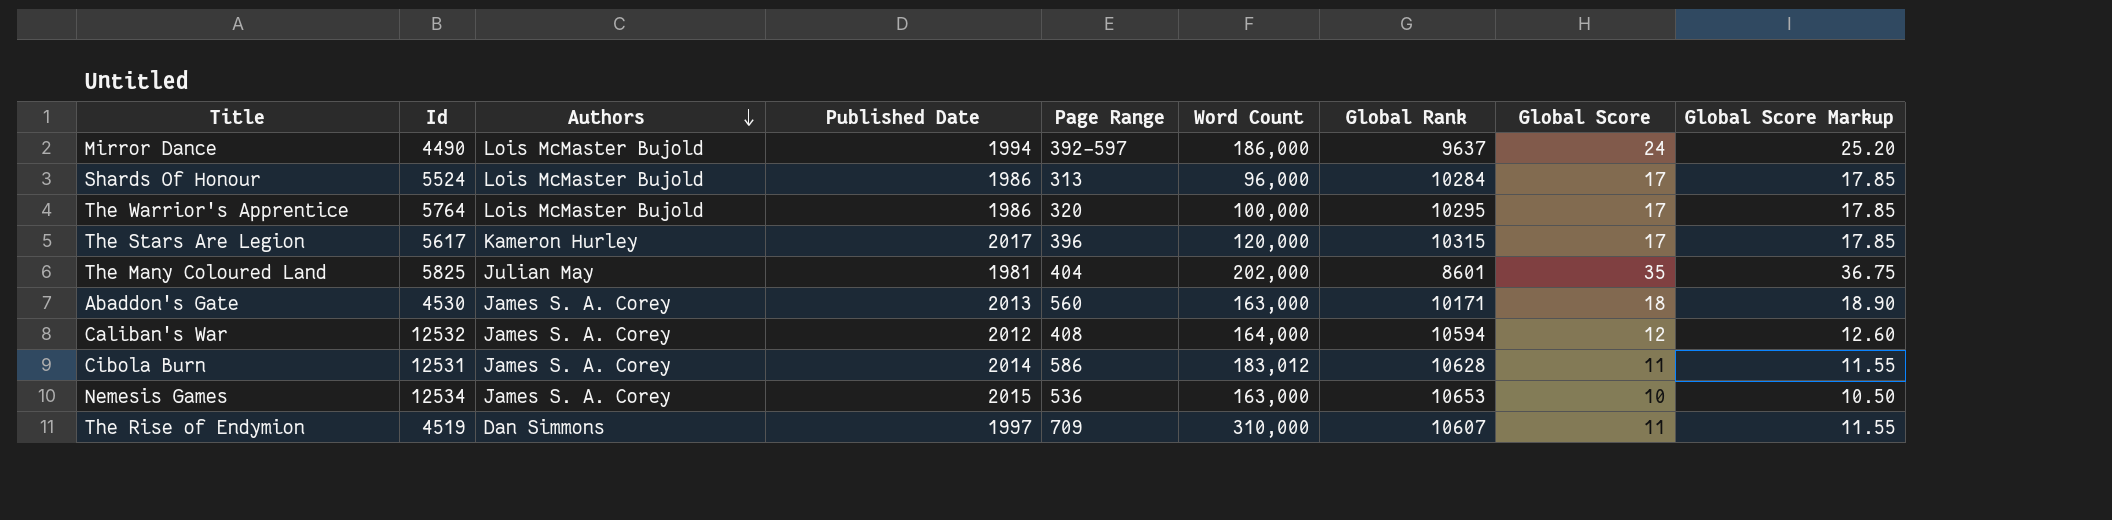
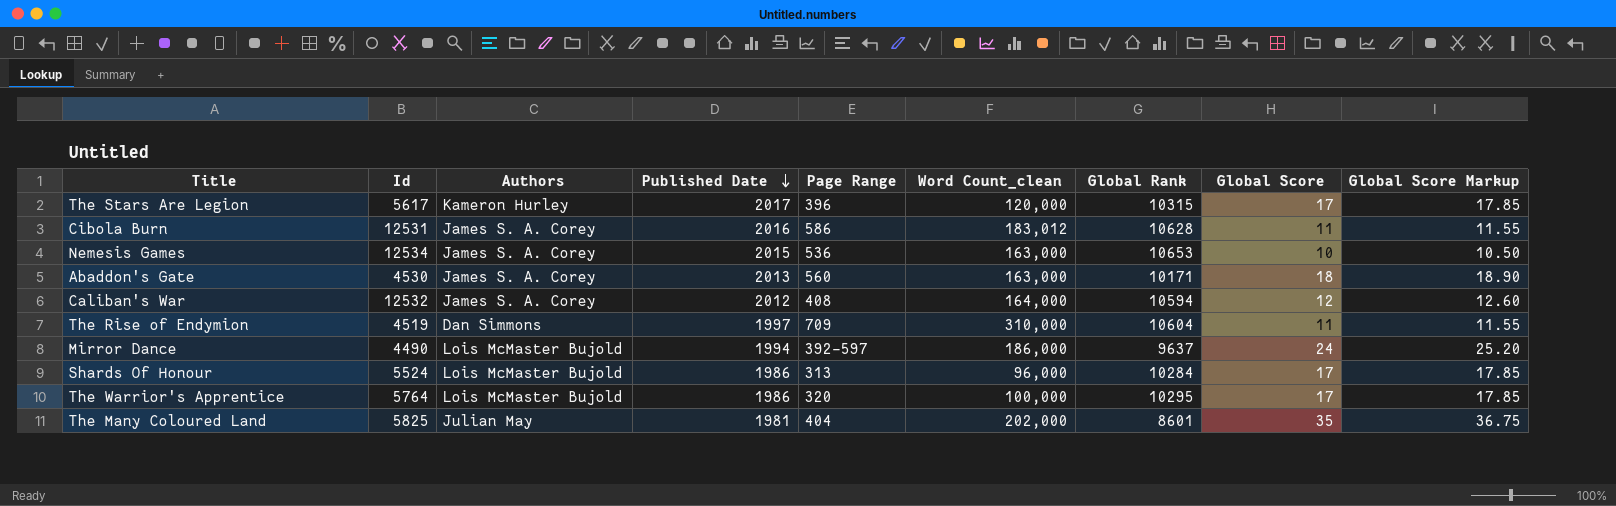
row order: Authors descending -> Published Date descending
column name: Word Count -> Word Count_clean
Cibola Burn | Published Date: 2014 -> 2016
The Rise of Endymion | Global Rank: 10607 -> 10604

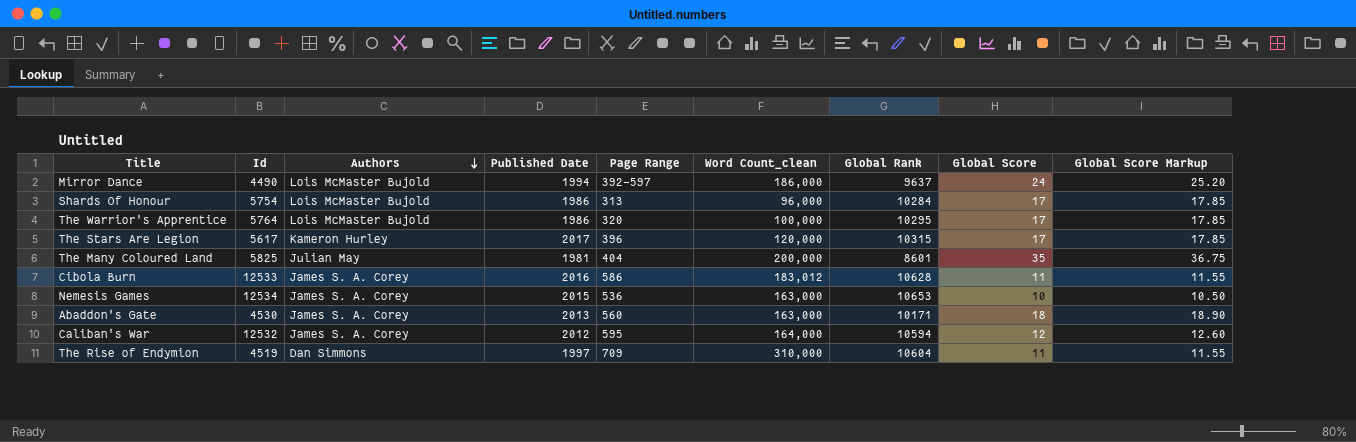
row order: Published Date descending -> Authors descending
Shards Of Honour | Id: 5524 -> 5754
The Many Coloured Land | Word Count_clean: 202,000 -> 200,000
Cibola Burn | Id: 12531 -> 12533
Caliban's War | Page Range: 408 -> 595

